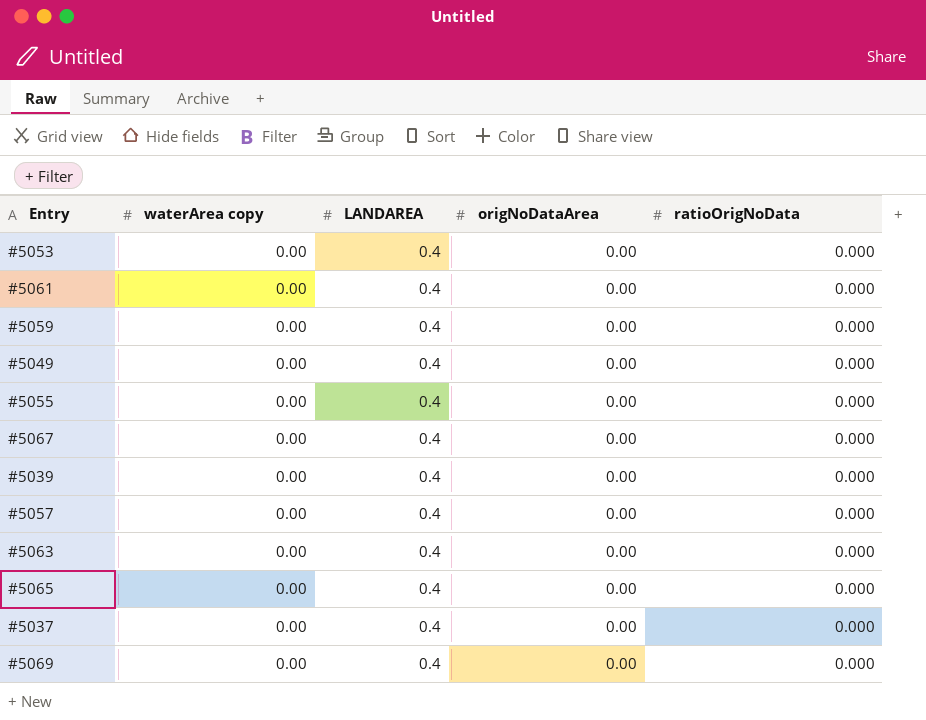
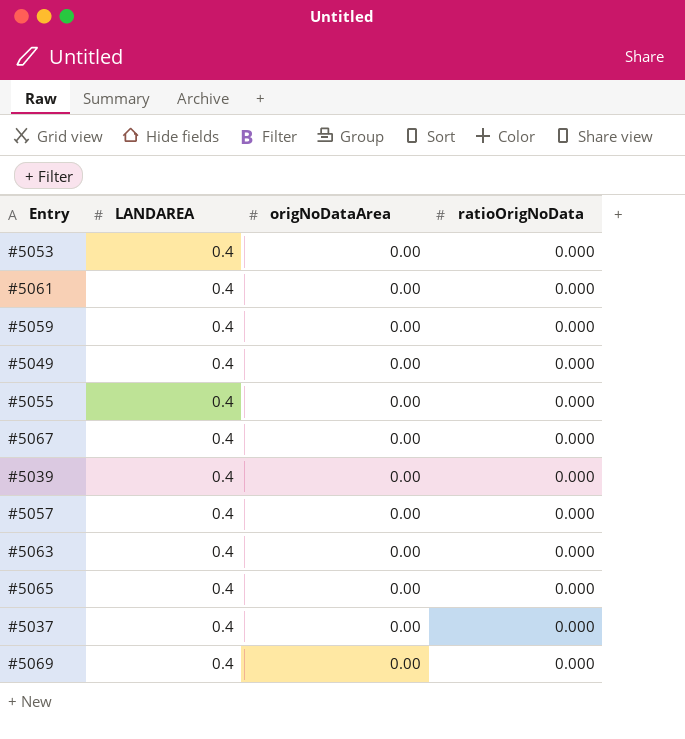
column waterArea copy | position: 2 -> none

